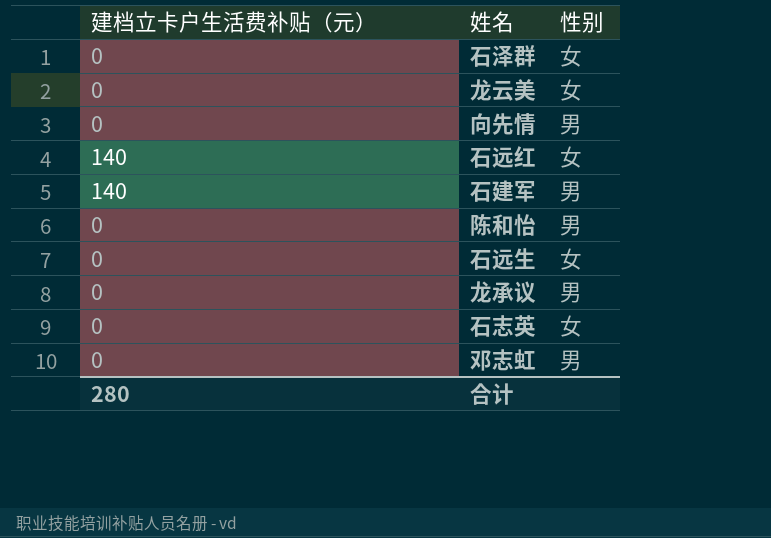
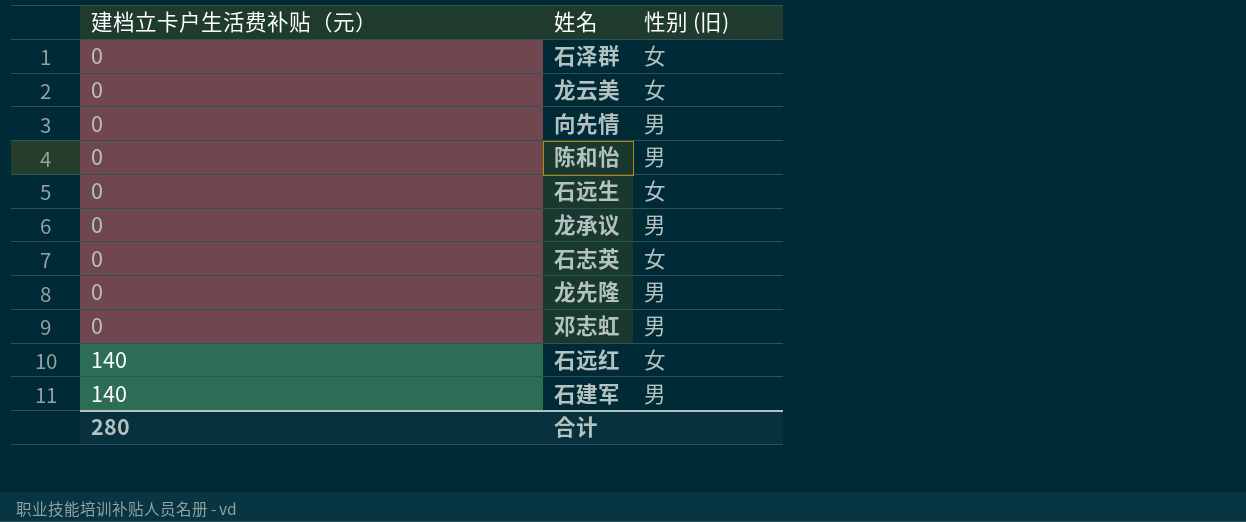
row order: none -> 建档立卡户生活费补贴（元） ascending
column name: 性别 -> 性别 (旧)
row 龙先隆: none -> 0 | 男

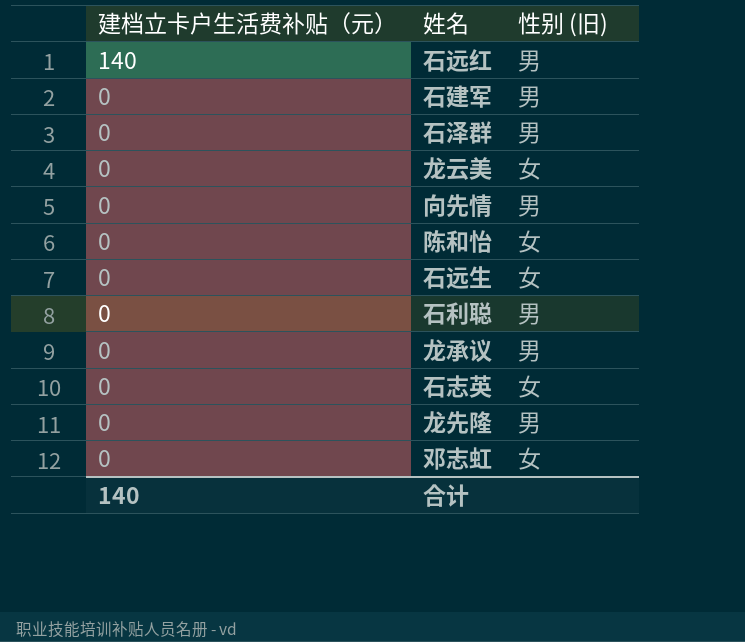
row order: 建档立卡户生活费补贴（元） ascending -> 建档立卡户生活费补贴（元） descending
石远红 | 性别 (旧): 女 -> 男
石建军 | 建档立卡户生活费补贴（元）: 140 -> 0
石泽群 | 性别 (旧): 女 -> 男
陈和怡 | 性别 (旧): 男 -> 女
row 石利聪: none -> 0 | 男
邓志虹 | 性别 (旧): 男 -> 女
合计 | 建档立卡户生活费补贴（元）: 280 -> 140

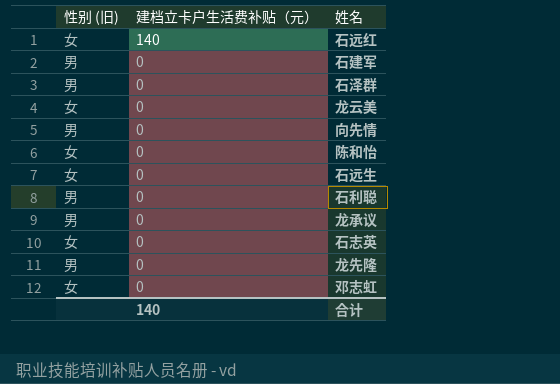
column 性别 (旧) | position: 3 -> 1
石远红 | 性别 (旧): 男 -> 女

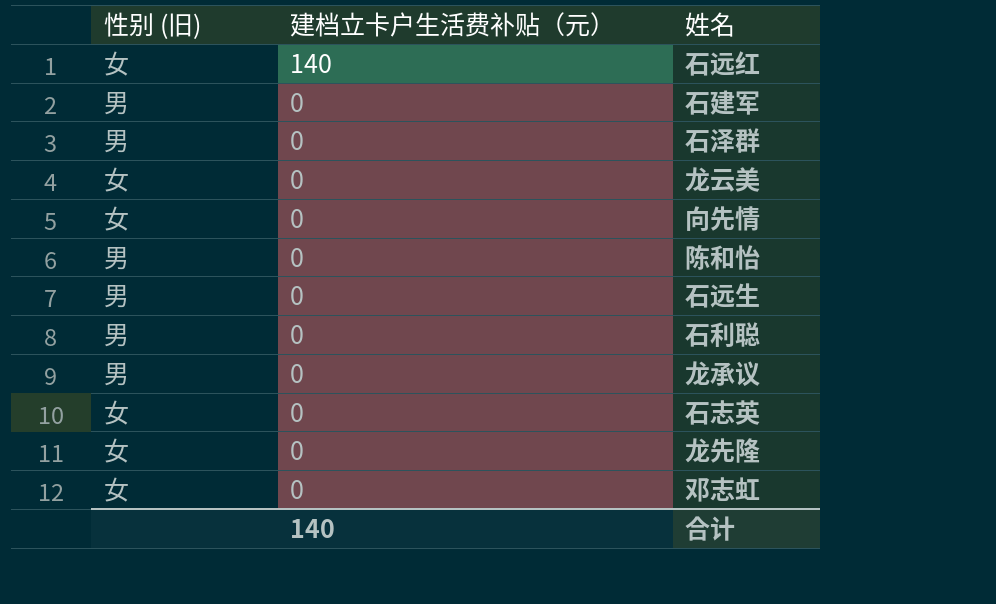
向先情 | 性别 (旧): 男 -> 女
陈和怡 | 性别 (旧): 女 -> 男
石远生 | 性别 (旧): 女 -> 男
龙先隆 | 性别 (旧): 男 -> 女

